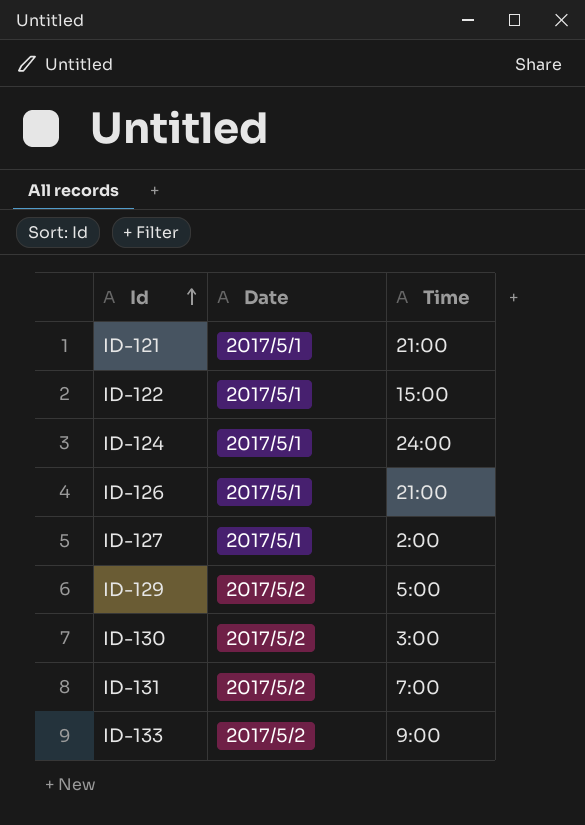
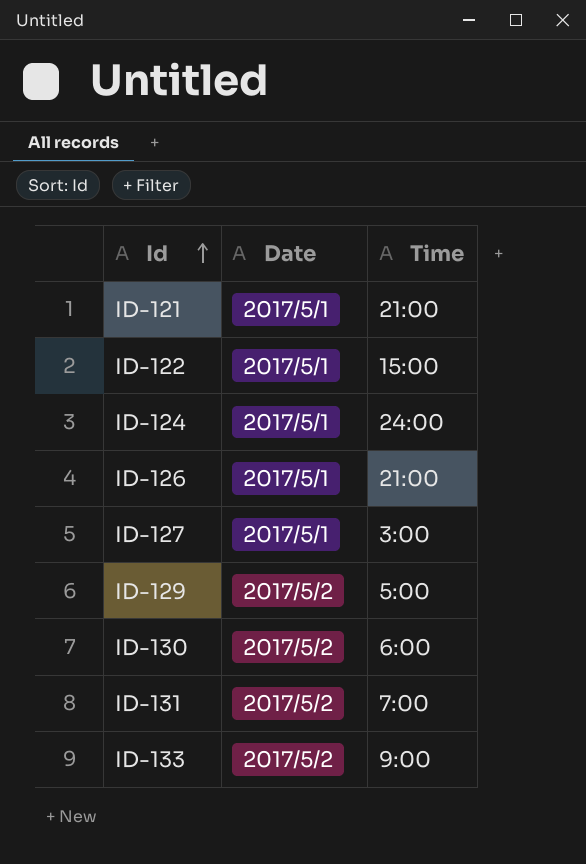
ID-127 | Time: 2:00 -> 3:00
ID-130 | Time: 3:00 -> 6:00

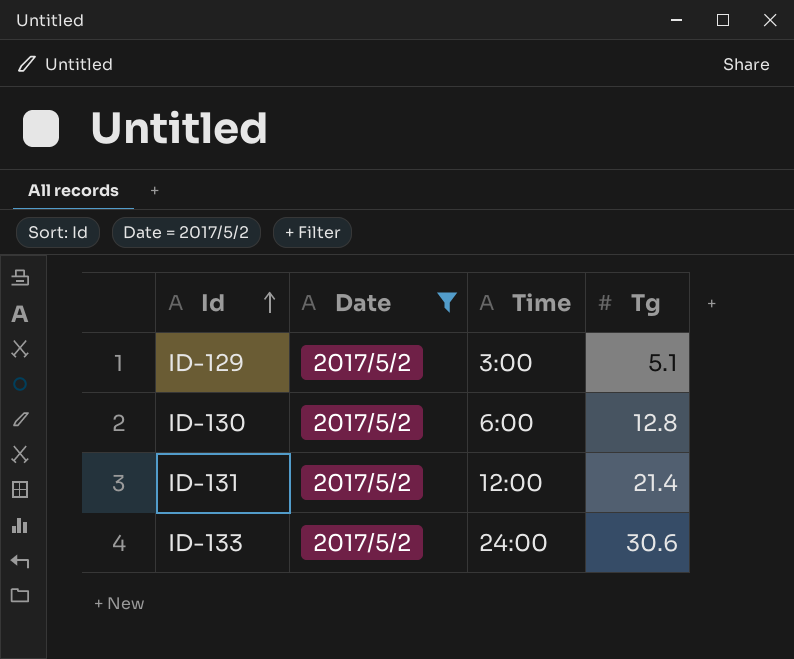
filter: none -> Date = 2017/5/2
column Tg | position: none -> 4
ID-129 | Time: 5:00 -> 3:00
ID-131 | Time: 7:00 -> 12:00
ID-133 | Time: 9:00 -> 24:00

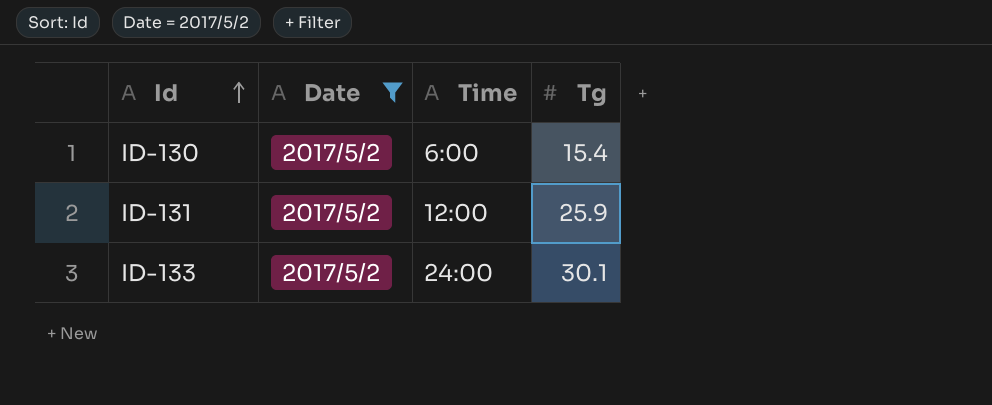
row ID-129: 2017/5/2 | 3:00 | 5.1 -> none
ID-130 | Tg: 12.8 -> 15.4
ID-131 | Tg: 21.4 -> 25.9
ID-133 | Tg: 30.6 -> 30.1

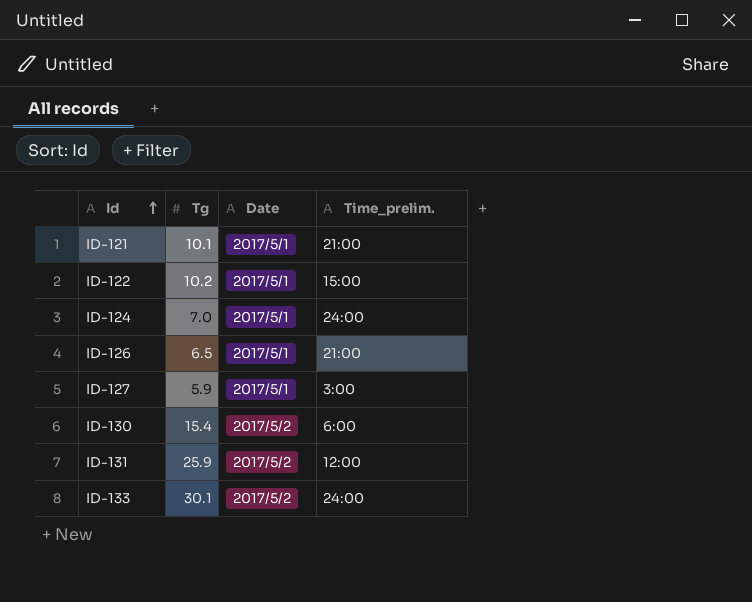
filter: Date = 2017/5/2 -> none
column Tg | position: 4 -> 2
column name: Time -> Time_prelim.

